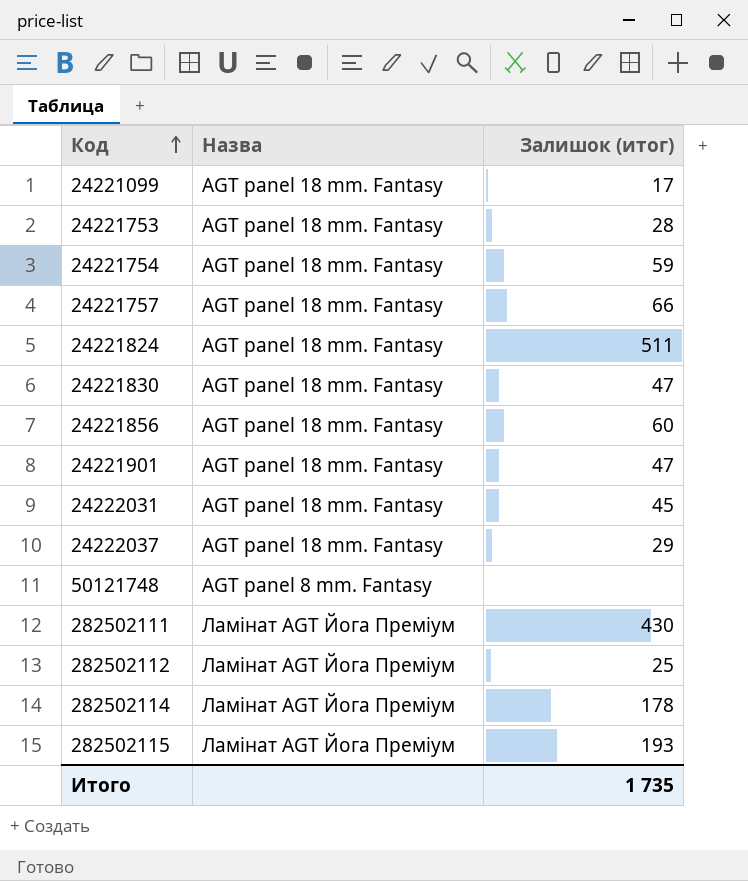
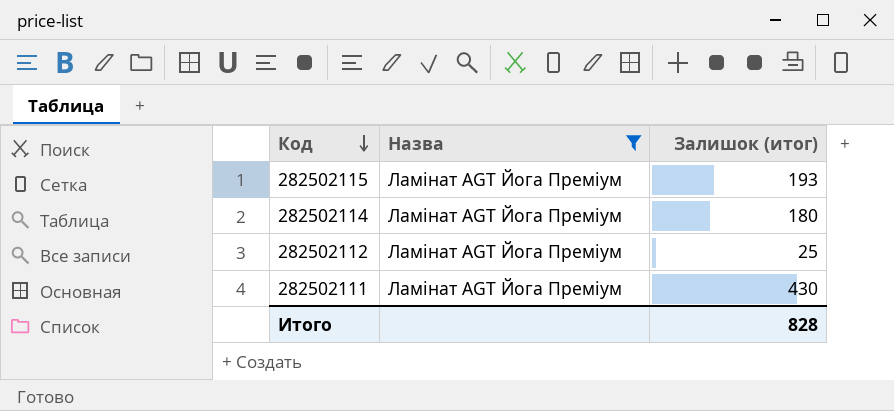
filter: none -> Назва = Ламінат AGT Йога Преміум
row order: Код ascending -> Код descending
282502114 | Залишок (итог): 178 -> 180
Итого | Залишок (итог): 1 735 -> 828

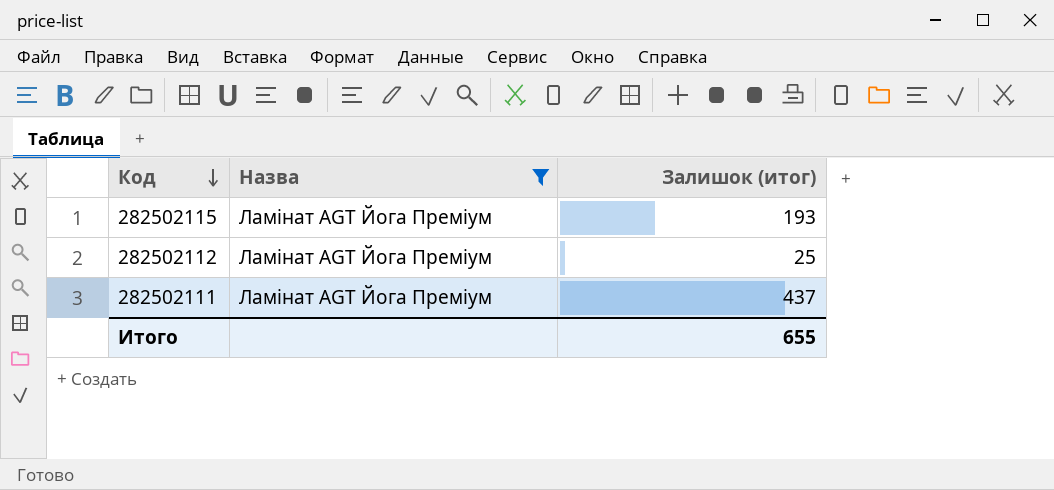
row 282502114: Ламінат AGT Йога Преміум | 180 -> none
282502111 | Залишок (итог): 430 -> 437
Итого | Залишок (итог): 828 -> 655

